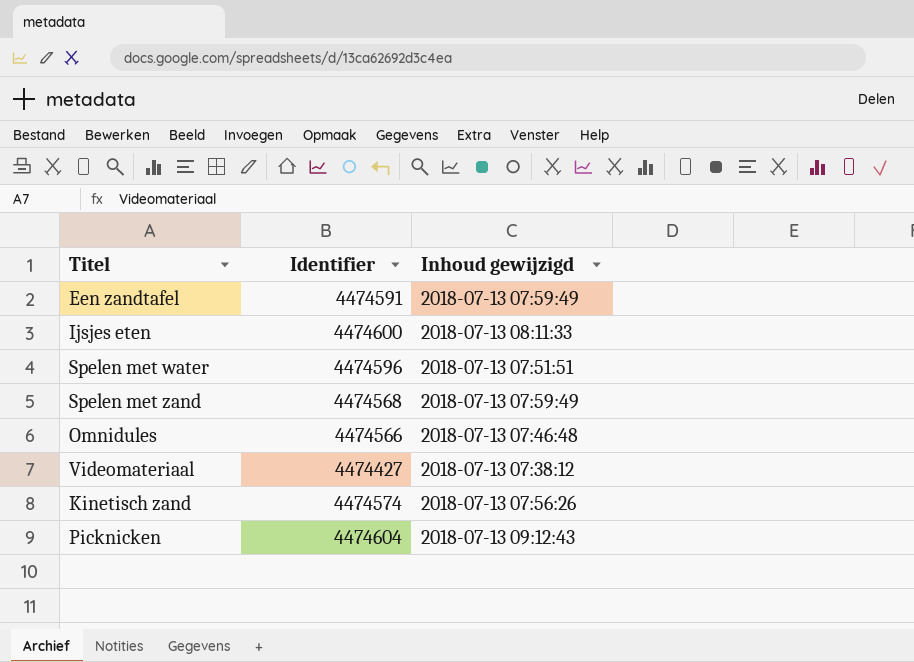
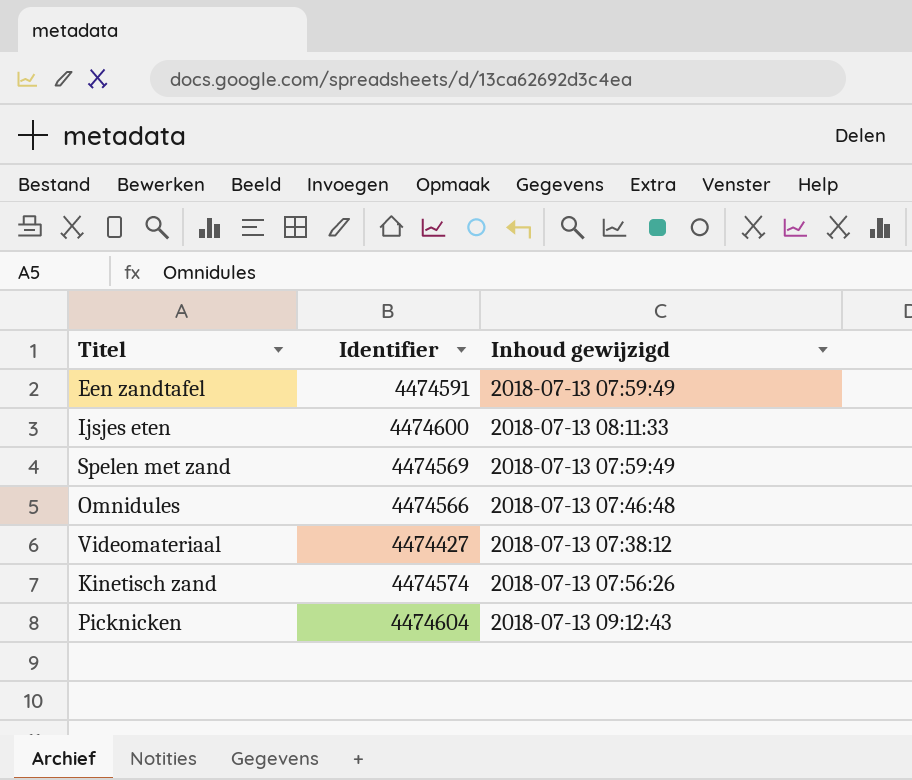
row Spelen met water: 4474596 | 2018-07-13 07:51:51 -> none
Spelen met zand | Identifier: 4474568 -> 4474569

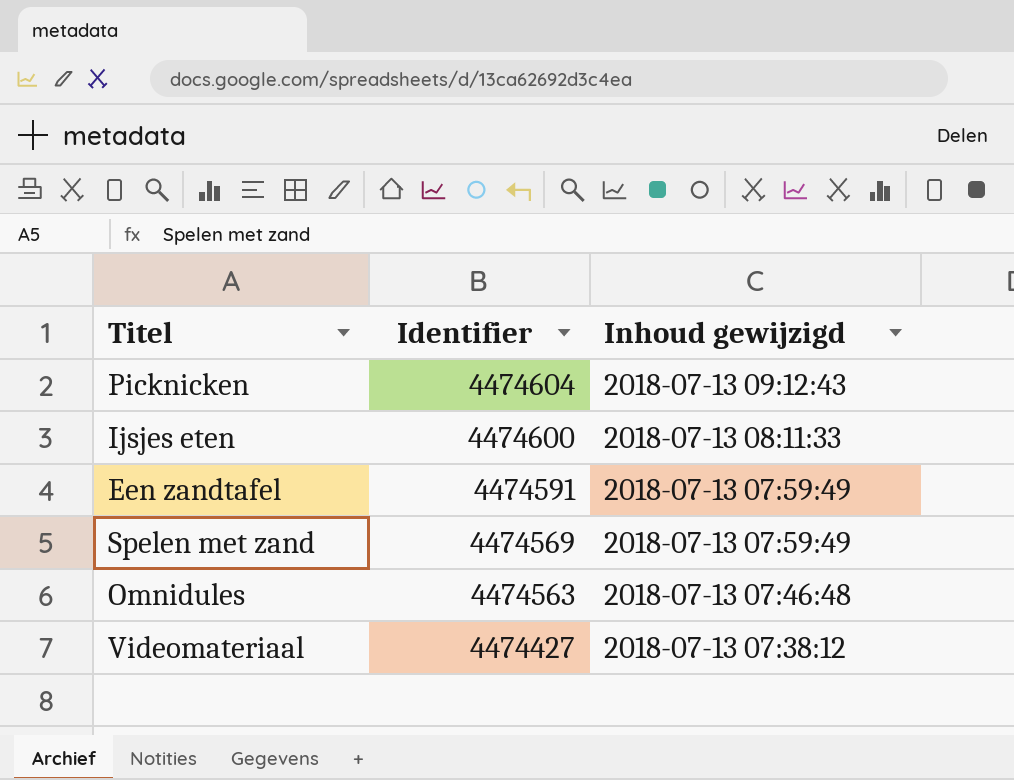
row order: none -> Identifier descending
row Kinetisch zand: 4474574 | 2018-07-13 07:56:26 -> none
Omnidules | Identifier: 4474566 -> 4474563

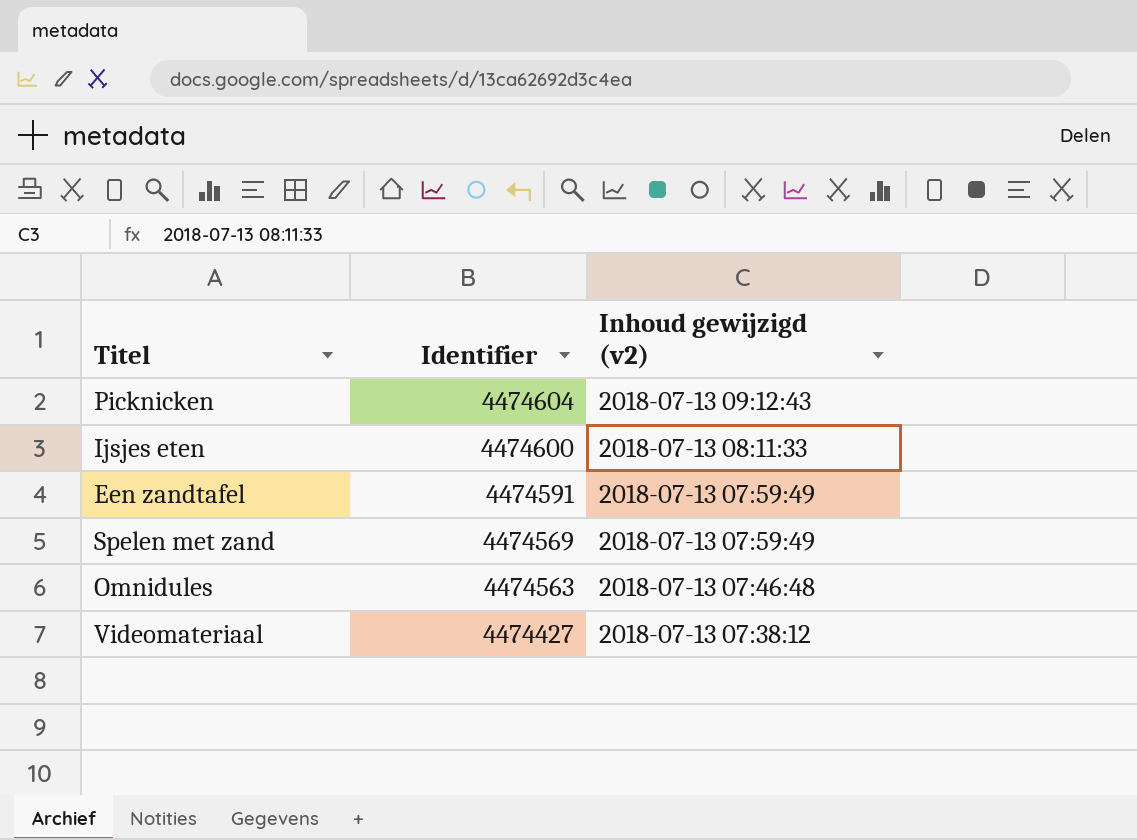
column name: Inhoud gewijzigd -> Inhoud gewijzigd (v2)

